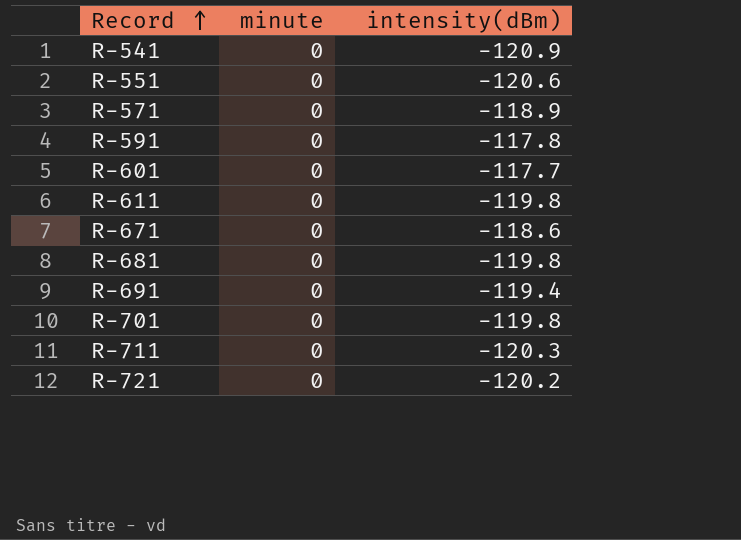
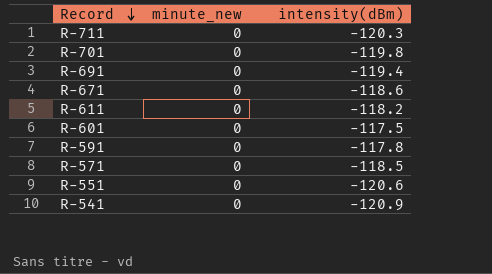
row order: Record ascending -> Record descending
column name: minute -> minute_new
row R-681: 0 | -119.8 -> none
row R-721: 0 | -120.2 -> none
R-611 | intensity(dBm): -119.8 -> -118.2
R-601 | intensity(dBm): -117.7 -> -117.5
R-571 | intensity(dBm): -118.9 -> -118.5

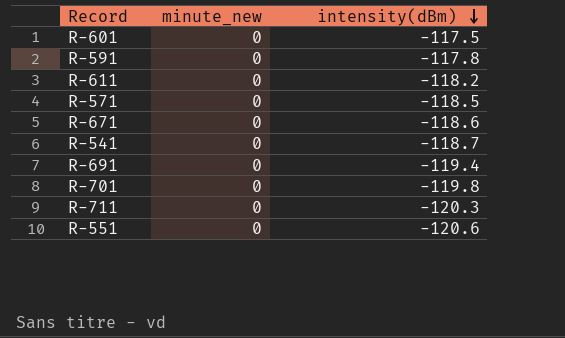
row order: Record descending -> intensity(dBm) descending
R-541 | intensity(dBm): -120.9 -> -118.7

